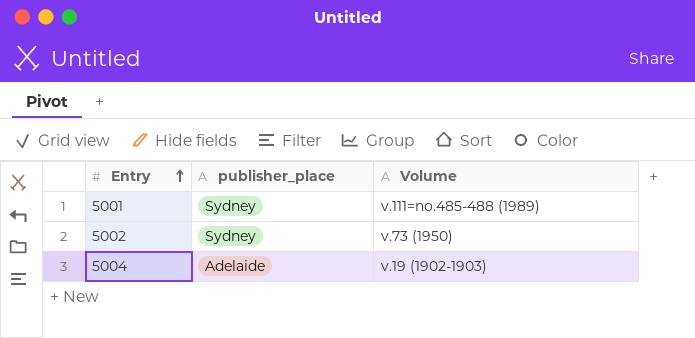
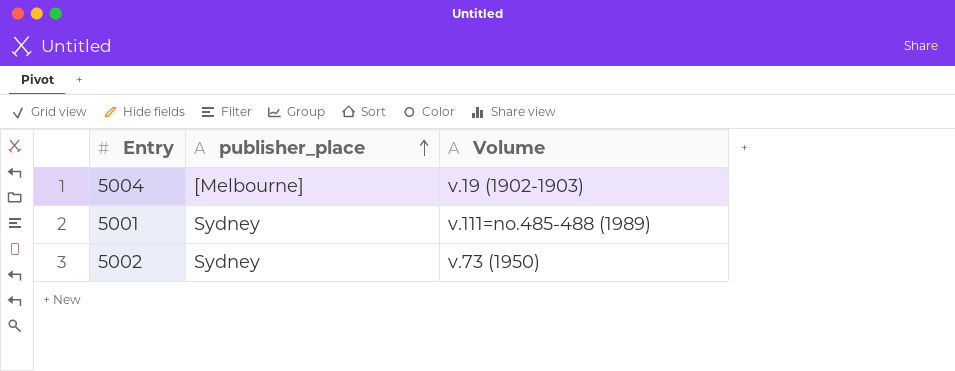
row order: Entry ascending -> publisher_place ascending
5004 | publisher_place: Adelaide -> [Melbourne]

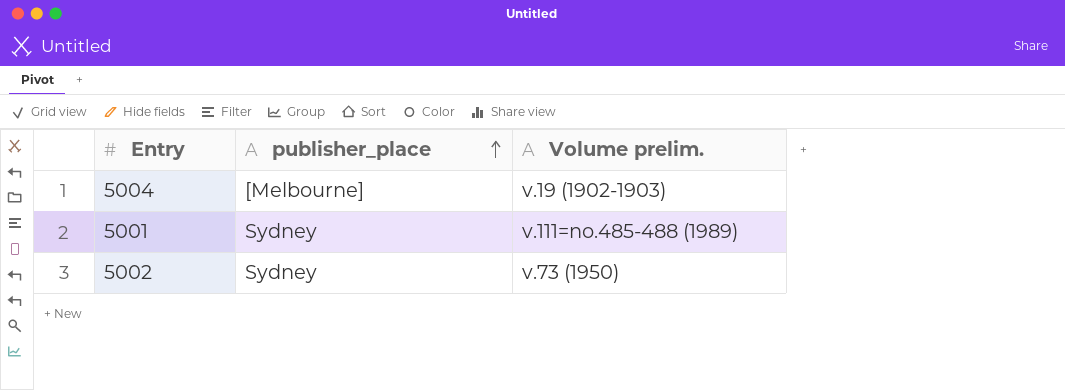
column name: Volume -> Volume prelim.

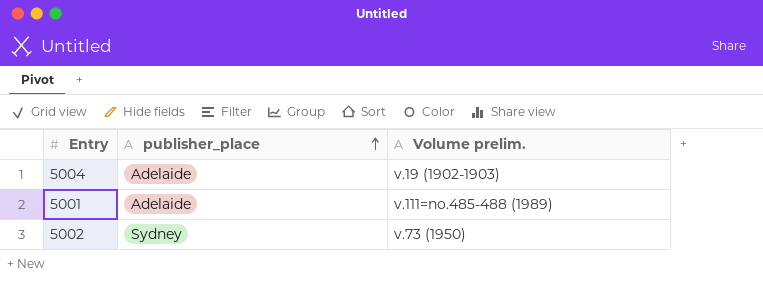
5004 | publisher_place: [Melbourne] -> Adelaide
5001 | publisher_place: Sydney -> Adelaide

